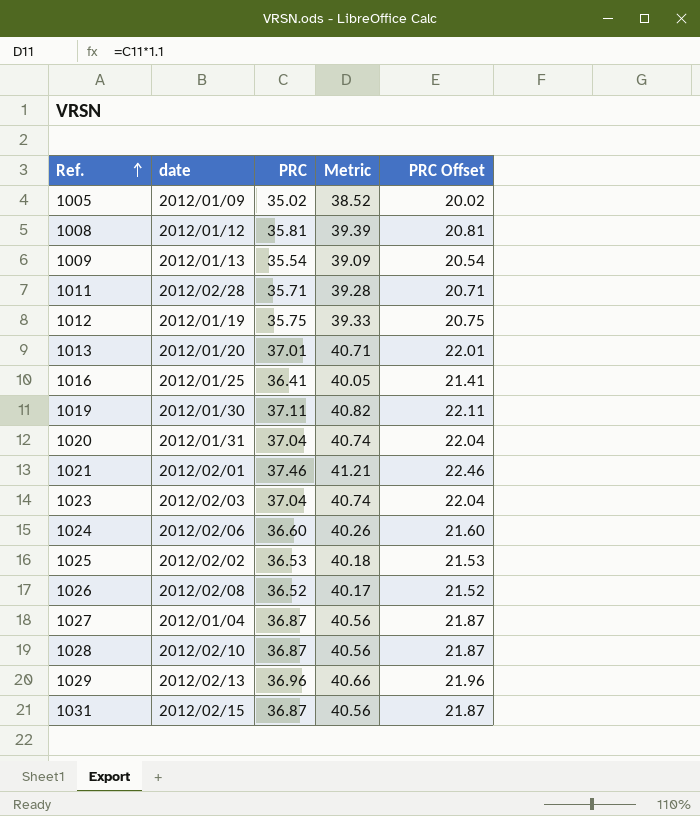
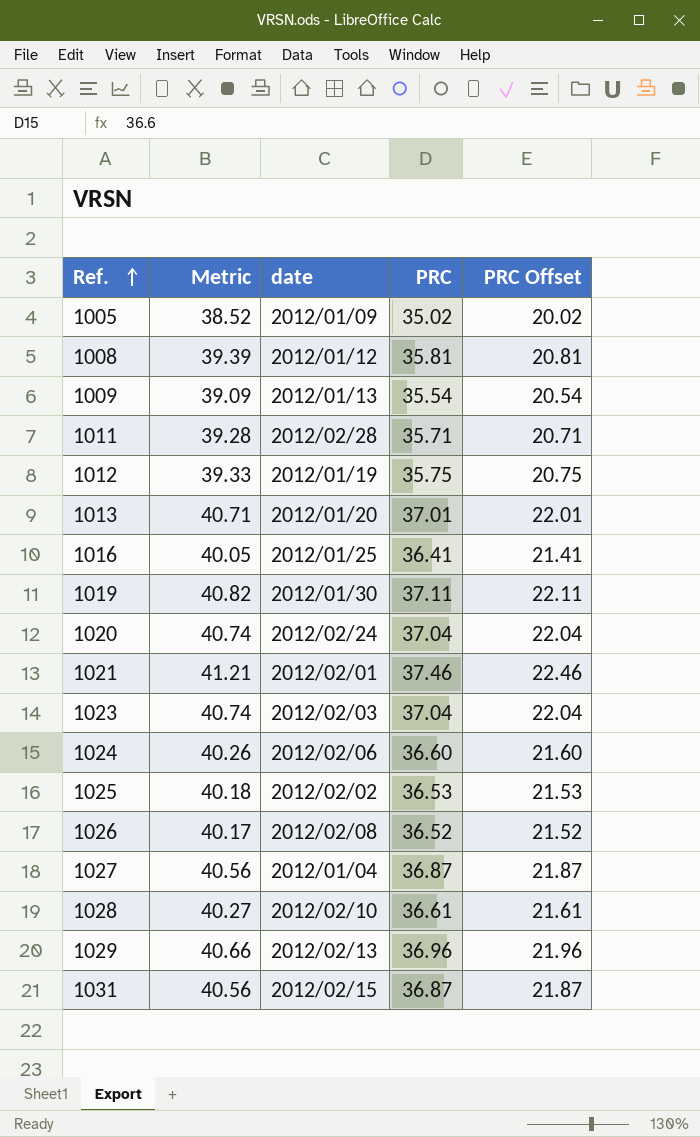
column Metric | position: 4 -> 2
1020 | date: 2012/01/31 -> 2012/02/24
1028 | Metric: 40.56 -> 40.27
1028 | PRC: 36.87 -> 36.61
1028 | PRC Offset: 21.87 -> 21.61

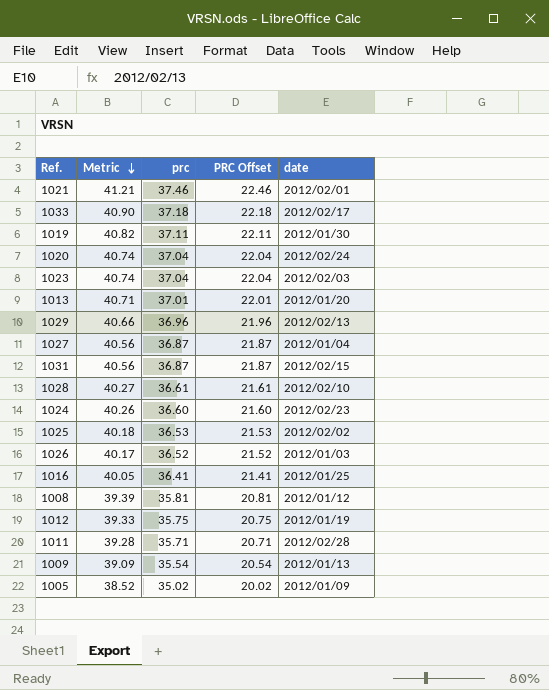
row order: Ref. ascending -> Metric descending
column name: PRC -> prc
column date | position: 3 -> 5
row 1033: none -> 40.90 | 37.18 | 22.18 | 2012/02/17
1024 | date: 2012/02/06 -> 2012/02/23
1026 | date: 2012/02/08 -> 2012/01/03

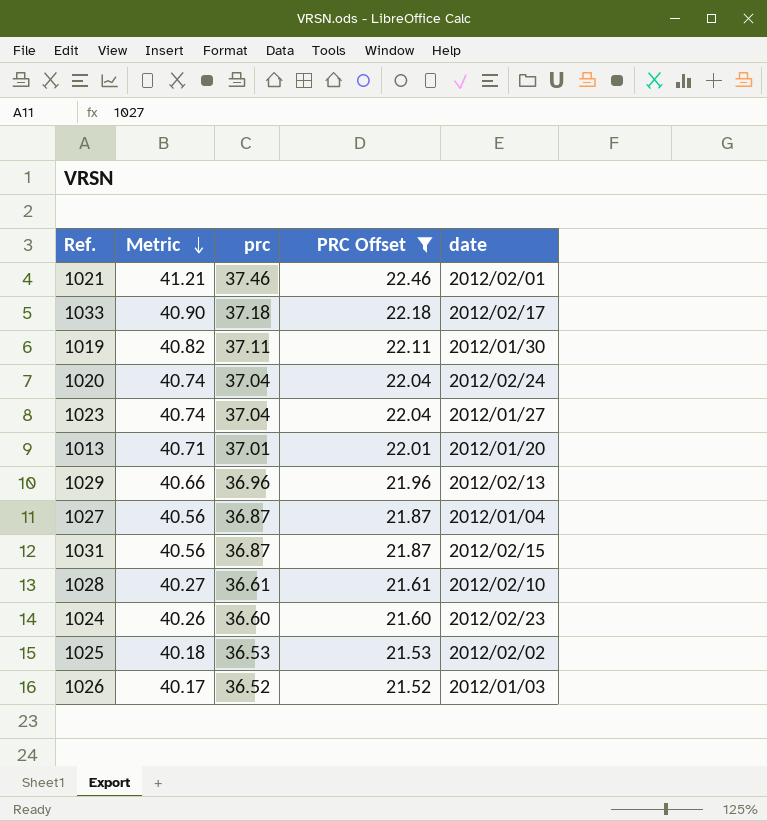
filter: none -> PRC Offset >= 21.52
1023 | date: 2012/02/03 -> 2012/01/27

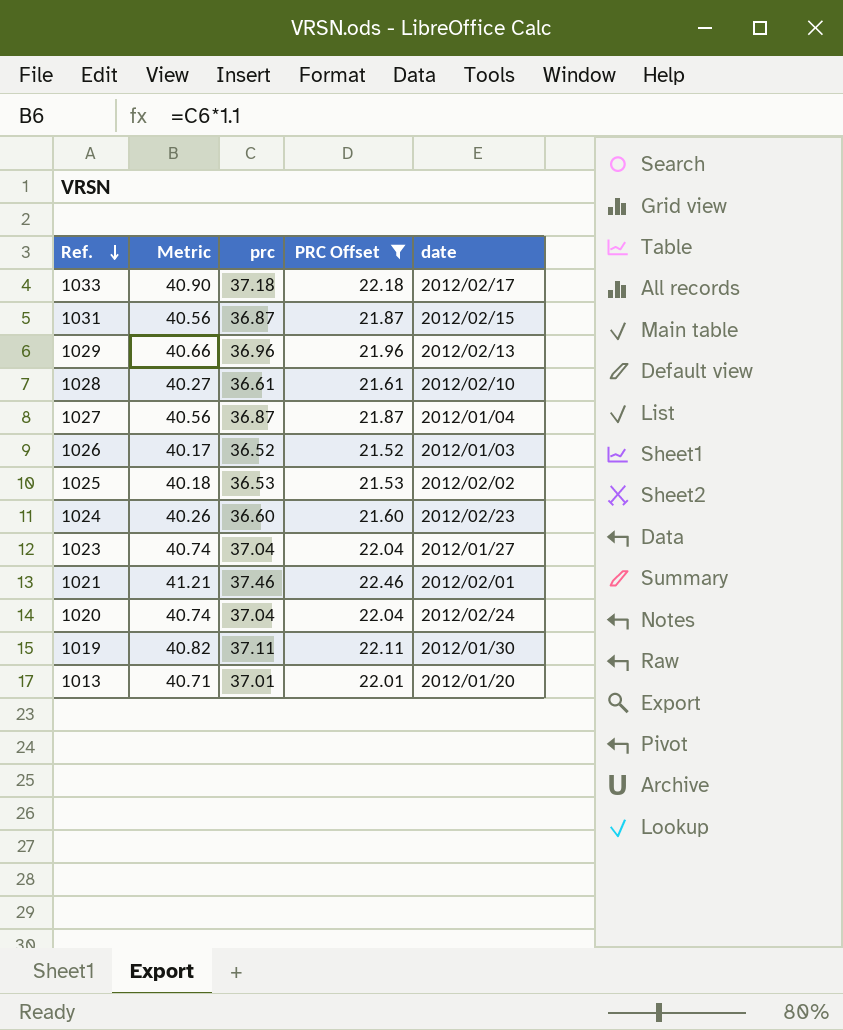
row order: Metric descending -> Ref. descending

